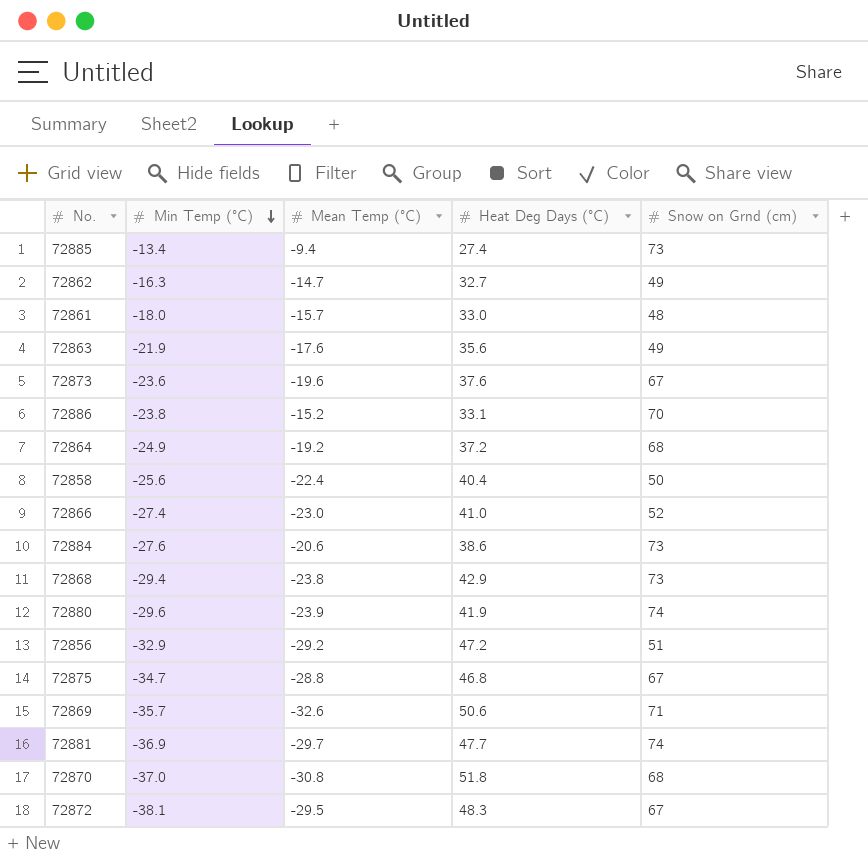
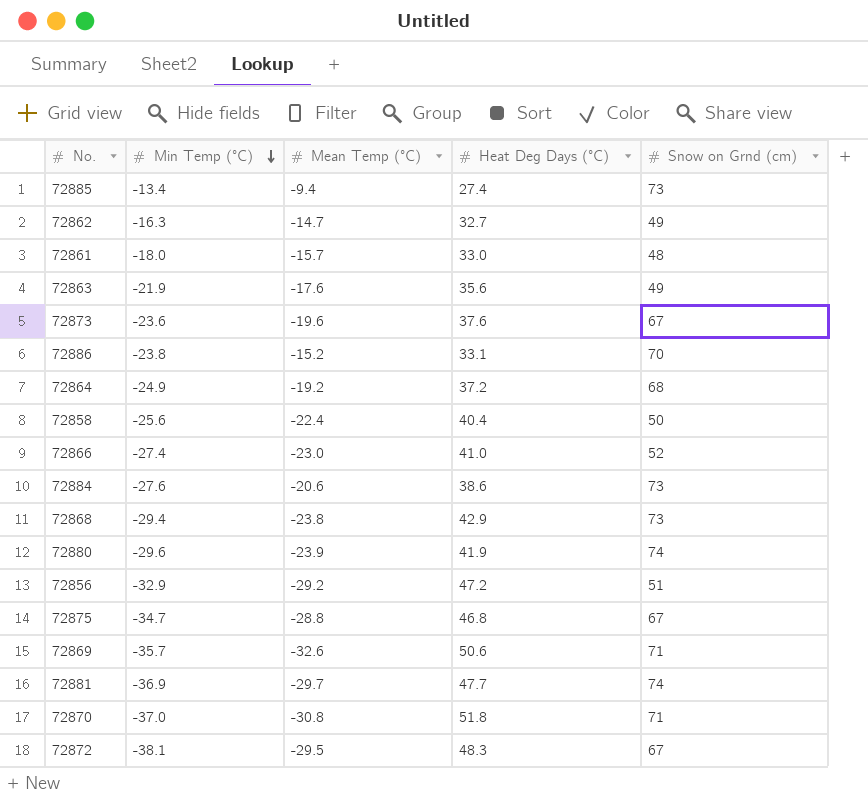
72870 | Snow on Grnd (cm): 68 -> 71

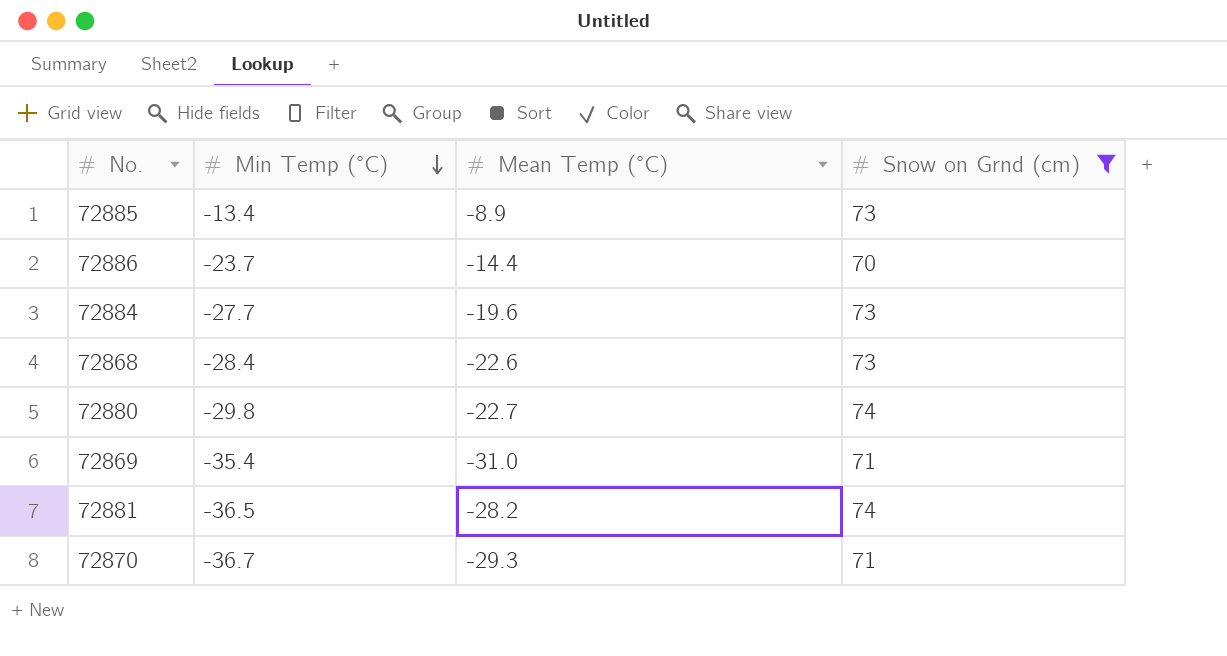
filter: none -> Snow on Grnd (cm) >= 70
column Heat Deg Days (°C) | position: 4 -> none
72885 | Mean Temp (°C): -9.4 -> -8.9
72886 | Min Temp (°C): -23.8 -> -23.7
72886 | Mean Temp (°C): -15.2 -> -14.4
72884 | Min Temp (°C): -27.6 -> -27.7
72884 | Mean Temp (°C): -20.6 -> -19.6
72868 | Min Temp (°C): -29.4 -> -28.4
72868 | Mean Temp (°C): -23.8 -> -22.6
72880 | Min Temp (°C): -29.6 -> -29.8
72880 | Mean Temp (°C): -23.9 -> -22.7
72869 | Min Temp (°C): -35.7 -> -35.4
72869 | Mean Temp (°C): -32.6 -> -31.0
72881 | Min Temp (°C): -36.9 -> -36.5
72881 | Mean Temp (°C): -29.7 -> -28.2
72870 | Min Temp (°C): -37.0 -> -36.7
72870 | Mean Temp (°C): -30.8 -> -29.3

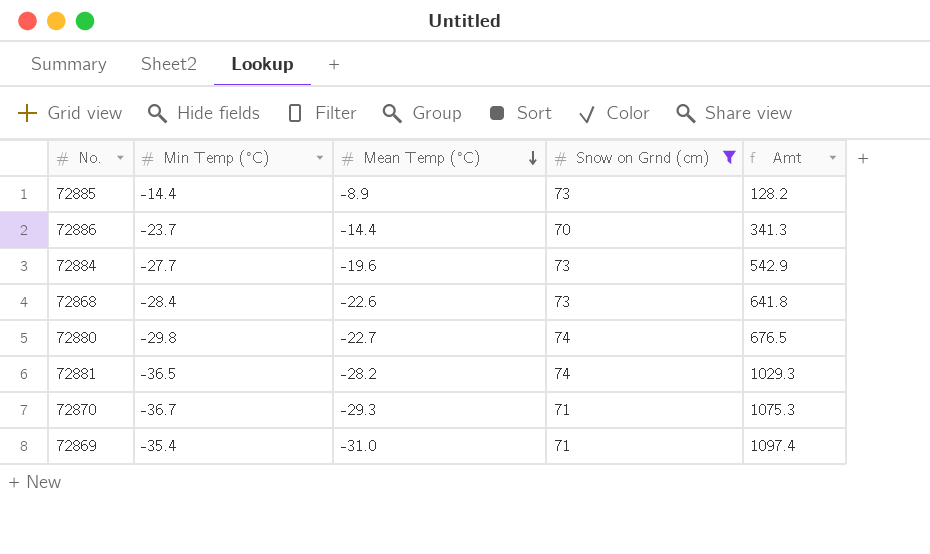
row order: Min Temp (°C) descending -> Mean Temp (°C) descending
column Amt | formula: none -> [Min Temp (°C)] * [Mean Temp (°C)]
72885 | Min Temp (°C): -13.4 -> -14.4

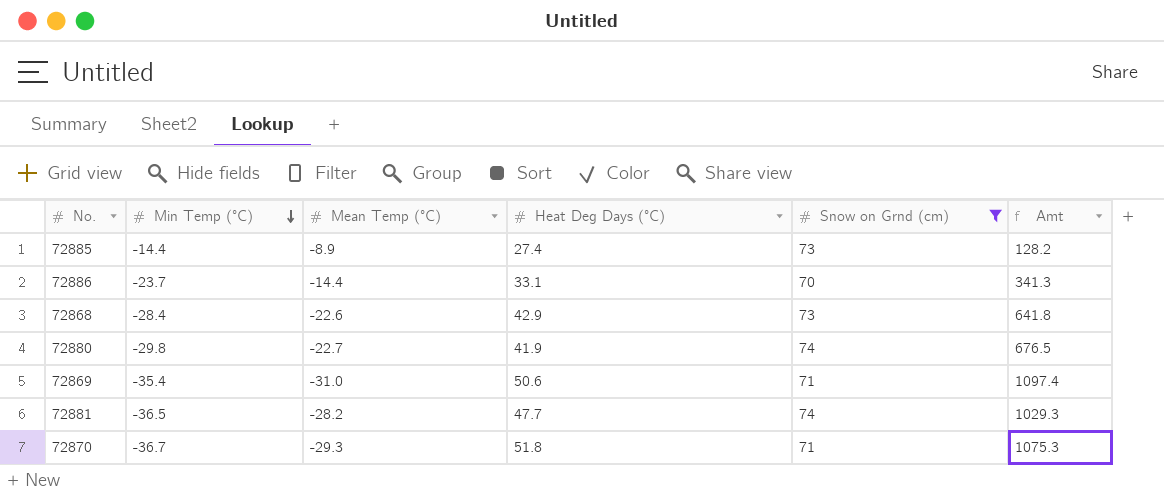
row order: Mean Temp (°C) descending -> Min Temp (°C) descending
column Heat Deg Days (°C) | position: none -> 4
row 72884: -27.7 | -19.6 | 73 | 542.9 -> none

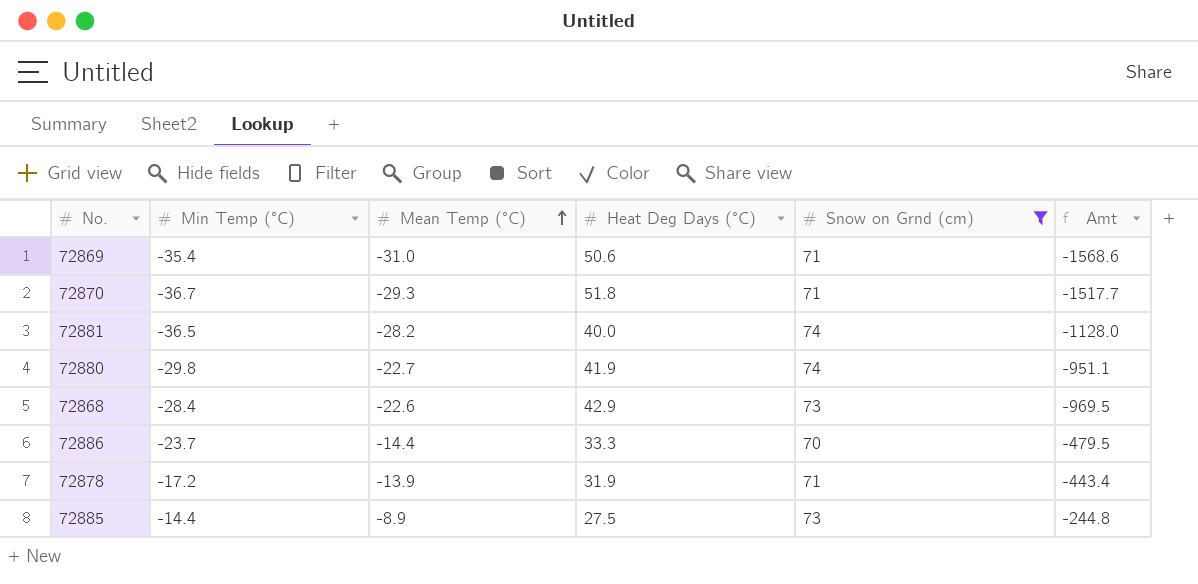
row order: Min Temp (°C) descending -> Mean Temp (°C) ascending
column Amt | formula: [Min Temp (°C)] * [Mean Temp (°C)] -> [Mean Temp (°C)] * [Heat Deg Days (°C)]
72881 | Heat Deg Days (°C): 47.7 -> 40.0
72886 | Heat Deg Days (°C): 33.1 -> 33.3
row 72878: none -> -17.2 | -13.9 | 31.9 | 71 | -443.4
72885 | Heat Deg Days (°C): 27.4 -> 27.5

